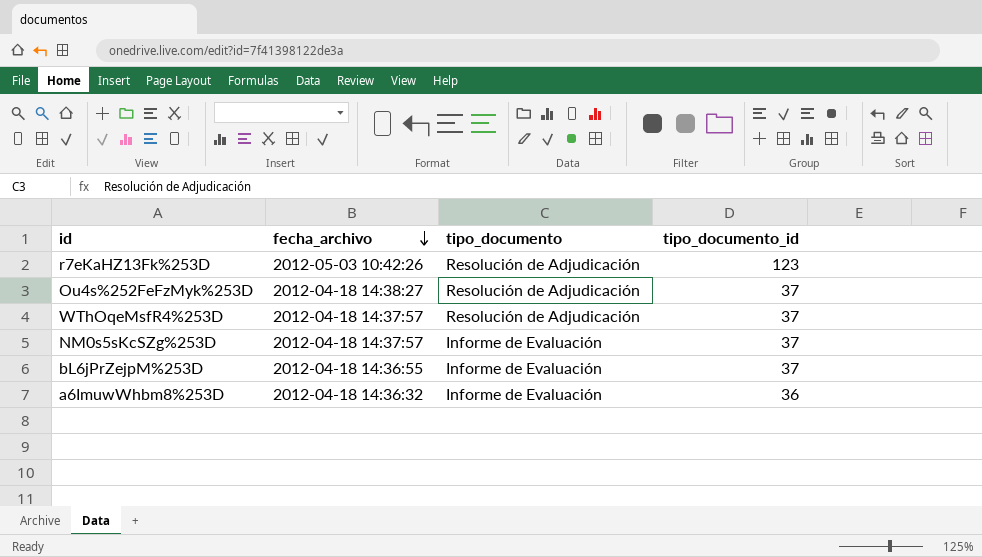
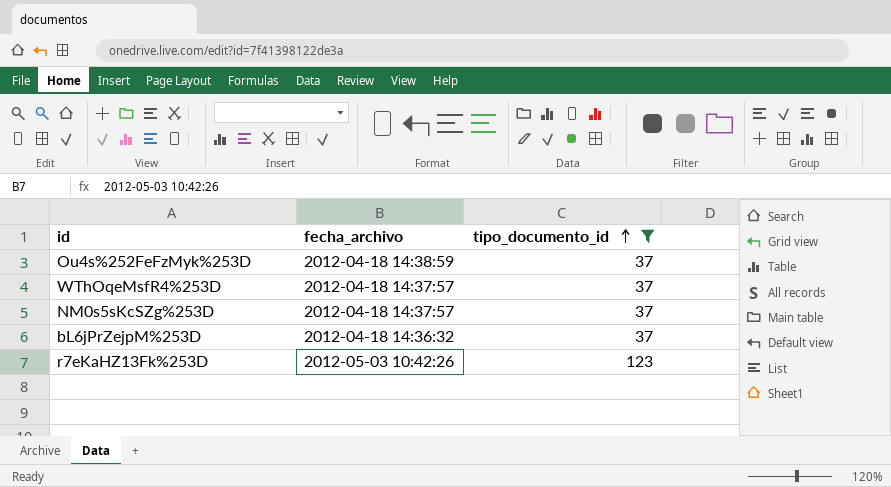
filter: none -> tipo_documento_id != 36
row order: fecha_archivo descending -> tipo_documento_id ascending
column tipo_documento | position: 3 -> none
Ou4s%252FeFzMyk%253D | fecha_archivo: 2012-04-18 14:38:27 -> 2012-04-18 14:38:59
bL6jPrZejpM%253D | fecha_archivo: 2012-04-18 14:36:55 -> 2012-04-18 14:36:32

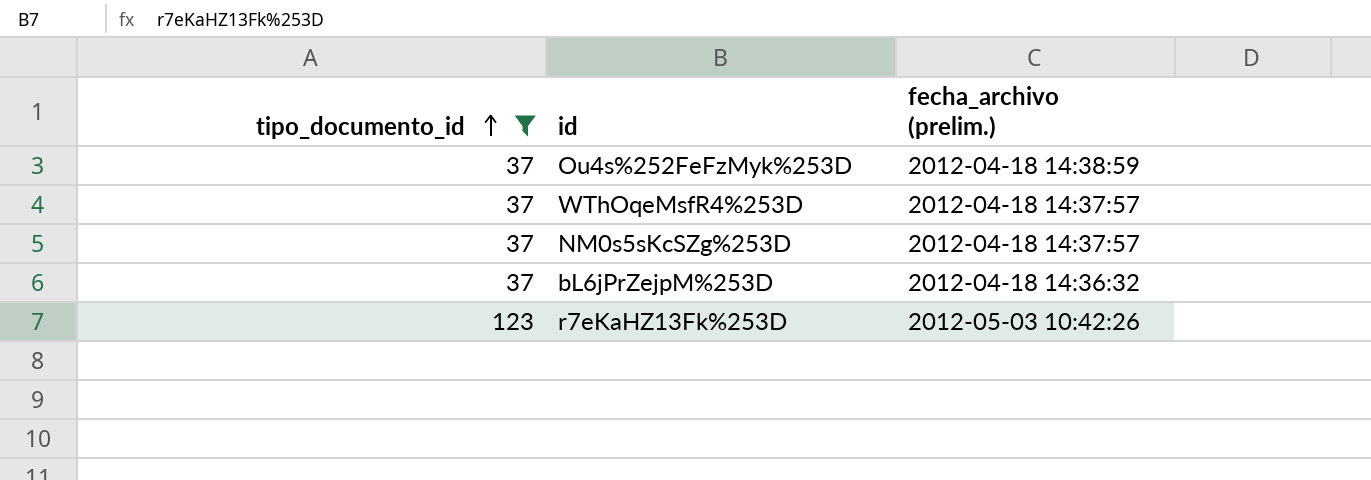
column tipo_documento_id | position: 3 -> 1
column name: fecha_archivo -> fecha_archivo (prelim.)

